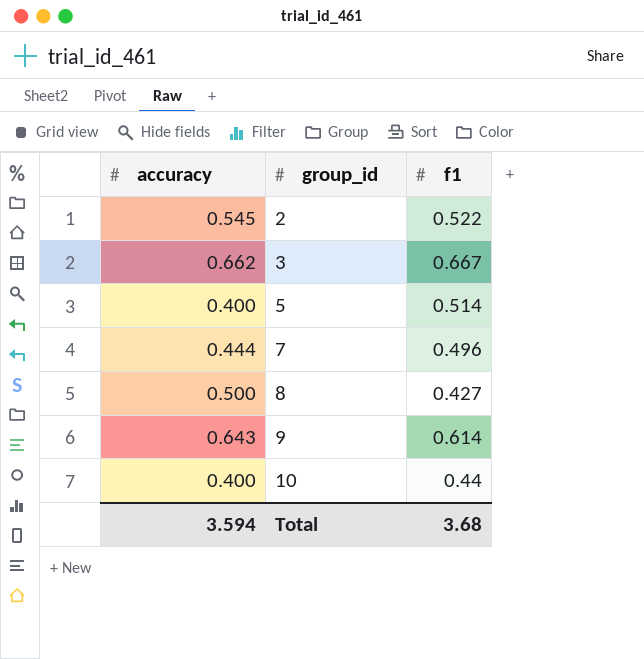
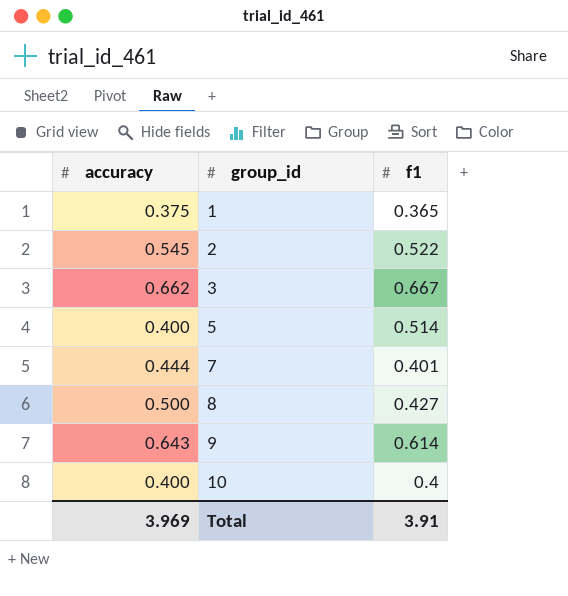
row 1: none -> 0.375 | 0.365
7 | f1: 0.496 -> 0.401
10 | f1: 0.44 -> 0.4
Total | accuracy: 3.594 -> 3.969
Total | f1: 3.68 -> 3.91

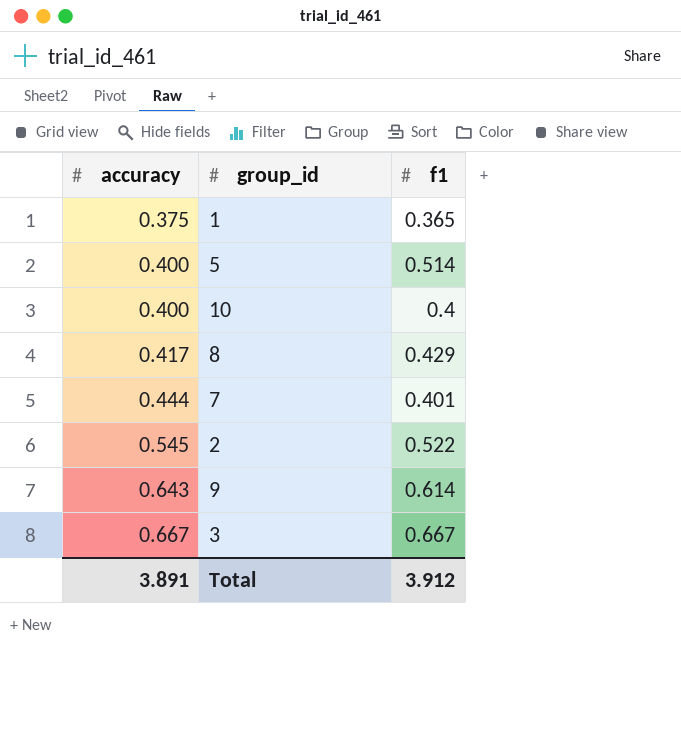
row order: group_id ascending -> accuracy ascending
8 | accuracy: 0.500 -> 0.417
8 | f1: 0.427 -> 0.429
3 | accuracy: 0.662 -> 0.667
Total | accuracy: 3.969 -> 3.891
Total | f1: 3.91 -> 3.912

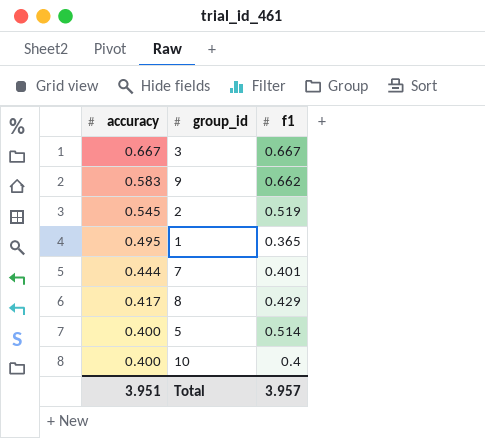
row order: accuracy ascending -> accuracy descending
9 | accuracy: 0.643 -> 0.583
9 | f1: 0.614 -> 0.662
2 | f1: 0.522 -> 0.519
1 | accuracy: 0.375 -> 0.495
Total | accuracy: 3.891 -> 3.951
Total | f1: 3.912 -> 3.957

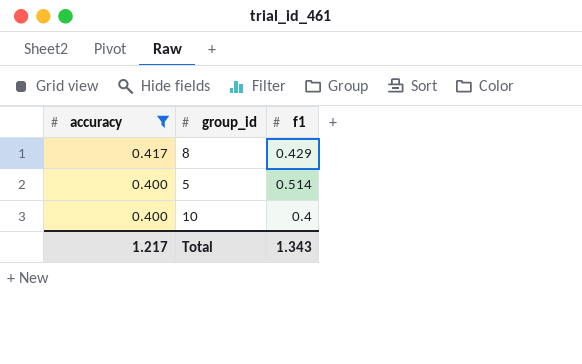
filter: none -> accuracy <= 0.417
Total | accuracy: 3.951 -> 1.217
Total | f1: 3.957 -> 1.343

